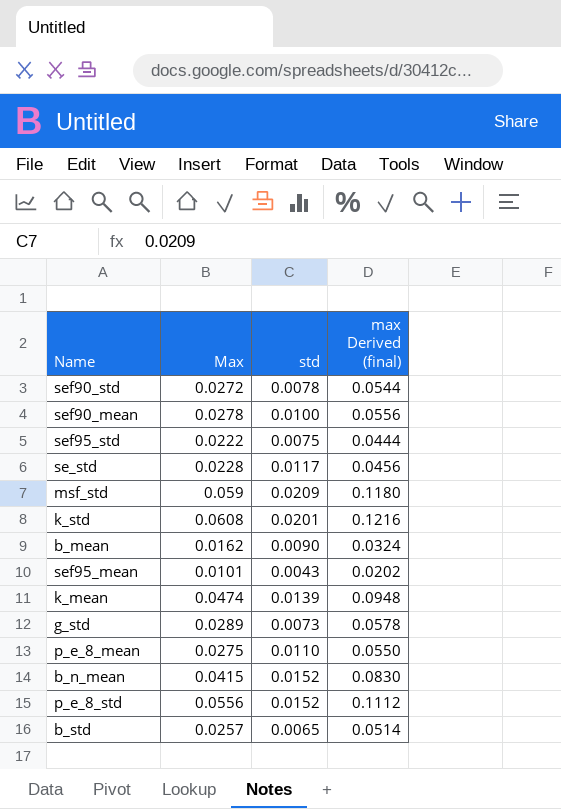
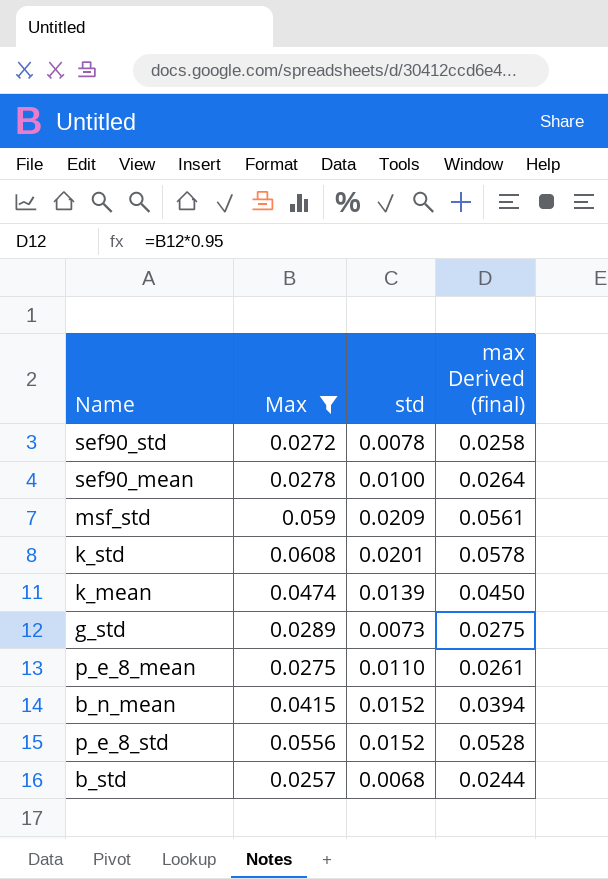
filter: none -> Max >= 0.0257
column max Derived (final) | formula: [Max] * 2 -> [Max] * 0.95
b_std | std: 0.0065 -> 0.0068

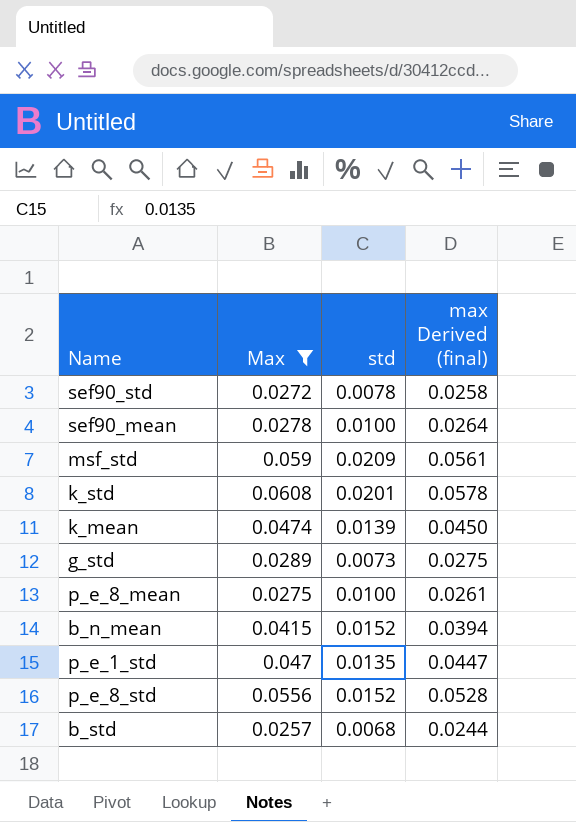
p_e_8_mean | std: 0.0110 -> 0.0100
row p_e_1_std: none -> 0.047 | 0.0135 | 0.0447

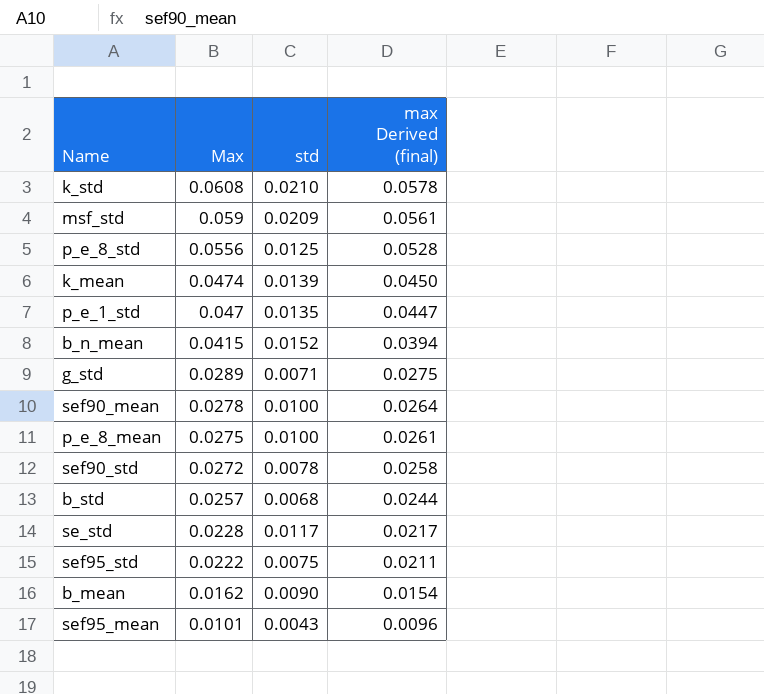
filter: Max >= 0.0257 -> none
row order: none -> Max descending
k_std | std: 0.0201 -> 0.0210
p_e_8_std | std: 0.0152 -> 0.0125
g_std | std: 0.0073 -> 0.0071

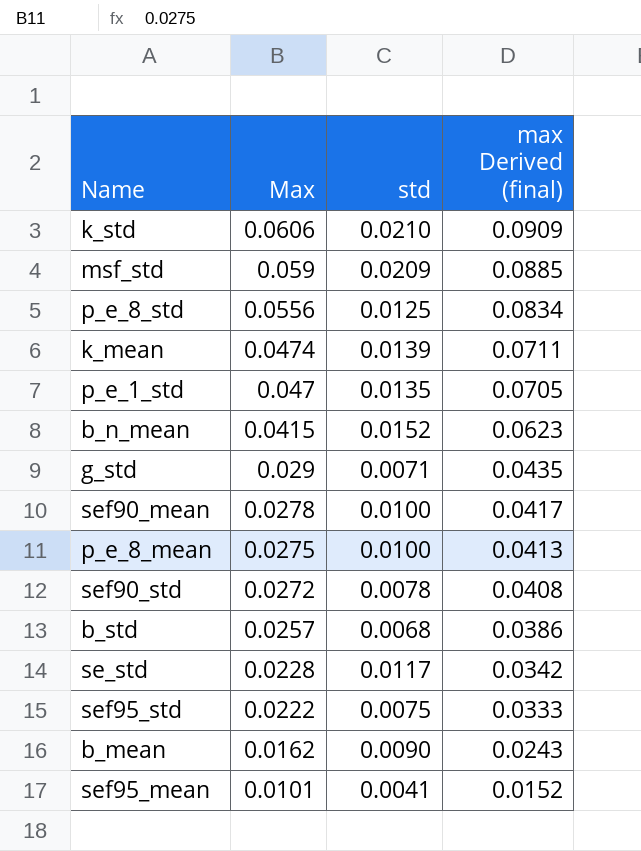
column max Derived (final) | formula: [Max] * 0.95 -> [Max] * 1.5
k_std | Max: 0.0608 -> 0.0606
g_std | Max: 0.0289 -> 0.029
sef95_mean | std: 0.0043 -> 0.0041

